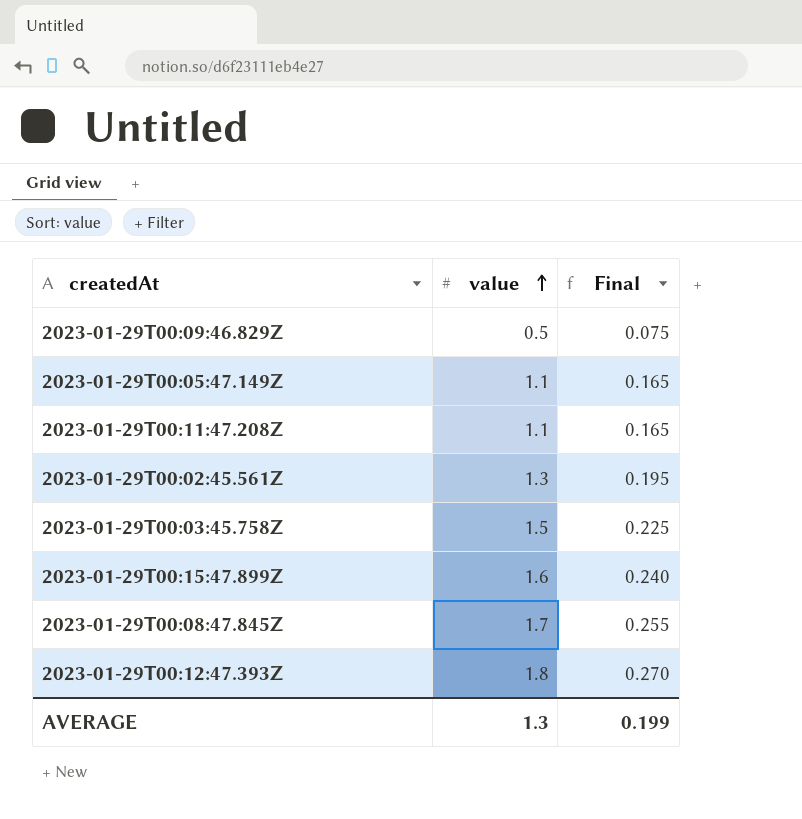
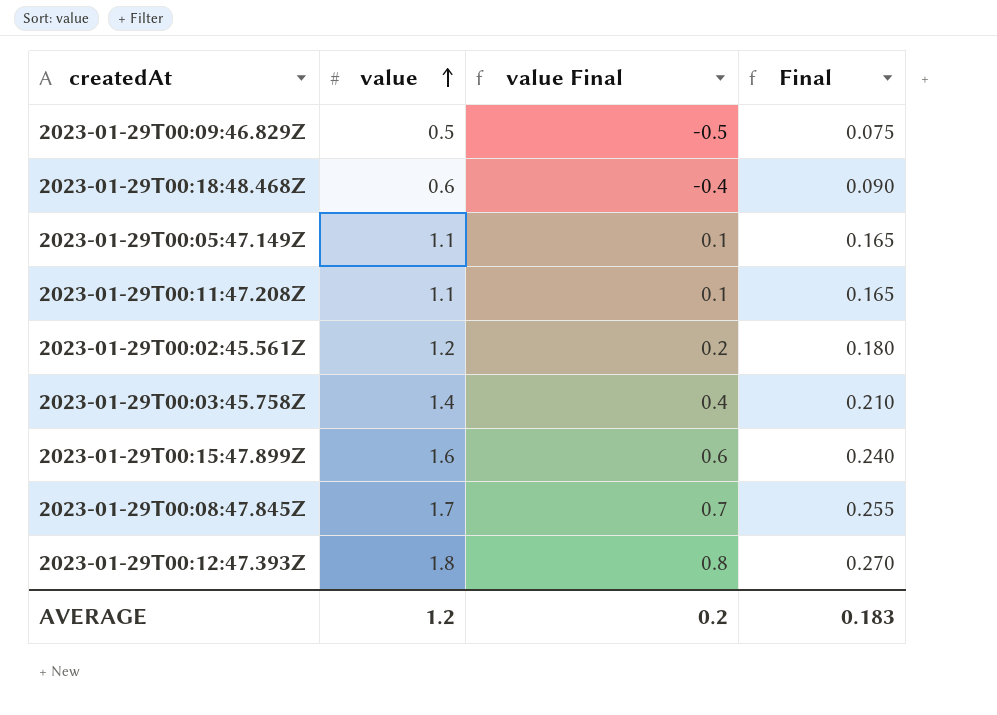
column value Final | formula: none -> [value] - 1
row 2023-01-29T00:18:48.468Z: none -> 0.6 | -0.4 | 0.090
2023-01-29T00:02:45.561Z | value: 1.3 -> 1.2
2023-01-29T00:02:45.561Z | Final: 0.195 -> 0.180
2023-01-29T00:03:45.758Z | value: 1.5 -> 1.4
2023-01-29T00:03:45.758Z | Final: 0.225 -> 0.210
AVERAGE | value: 1.3 -> 1.2
AVERAGE | Final: 0.199 -> 0.183

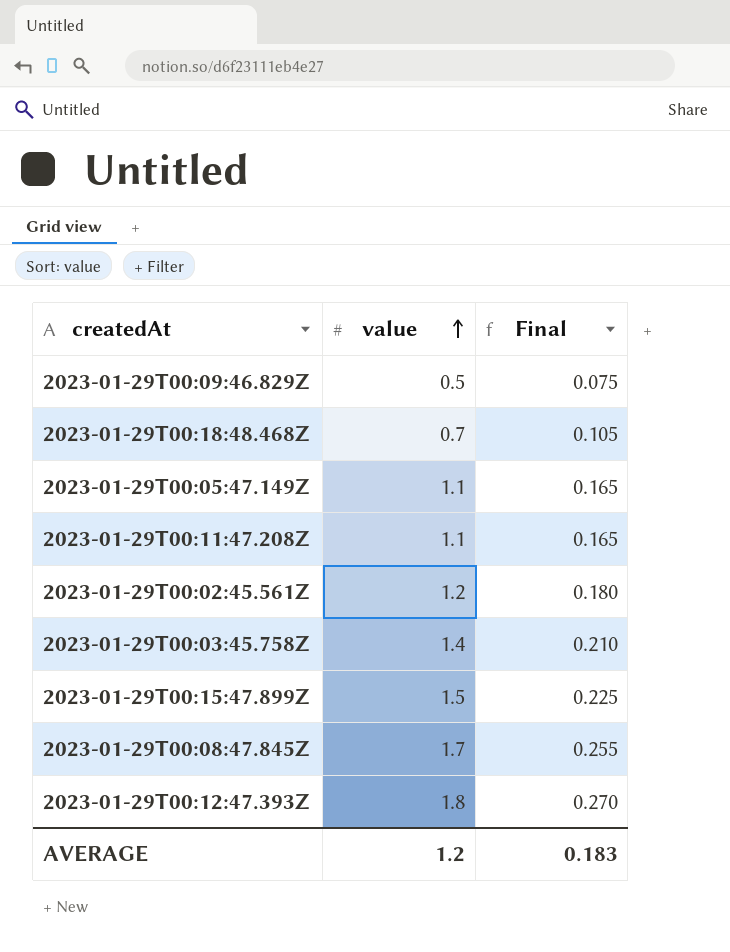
column value Final | formula: [value] - 1 -> none
2023-01-29T00:18:48.468Z | value: 0.6 -> 0.7
2023-01-29T00:18:48.468Z | Final: 0.090 -> 0.105
2023-01-29T00:15:47.899Z | value: 1.6 -> 1.5
2023-01-29T00:15:47.899Z | Final: 0.240 -> 0.225

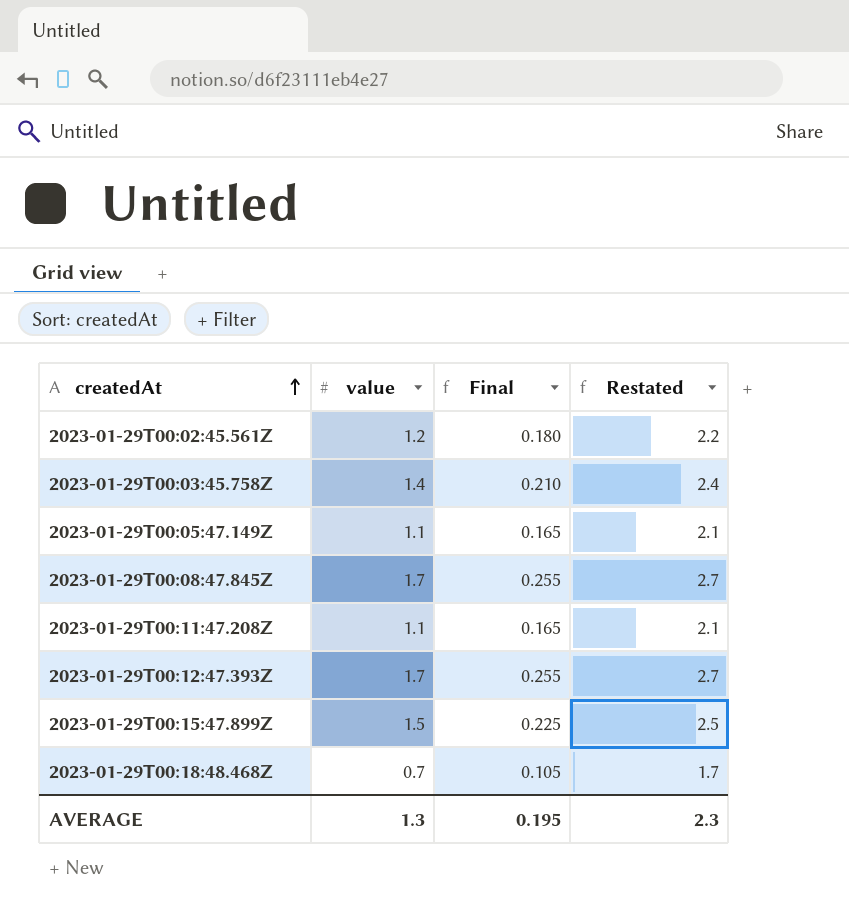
row order: value ascending -> createdAt ascending
column Restated | formula: none -> [value] + 1
row 2023-01-29T00:09:46.829Z: 0.5 | 0.075 -> none
2023-01-29T00:12:47.393Z | value: 1.8 -> 1.7
2023-01-29T00:12:47.393Z | Final: 0.270 -> 0.255
AVERAGE | value: 1.2 -> 1.3
AVERAGE | Final: 0.183 -> 0.195

